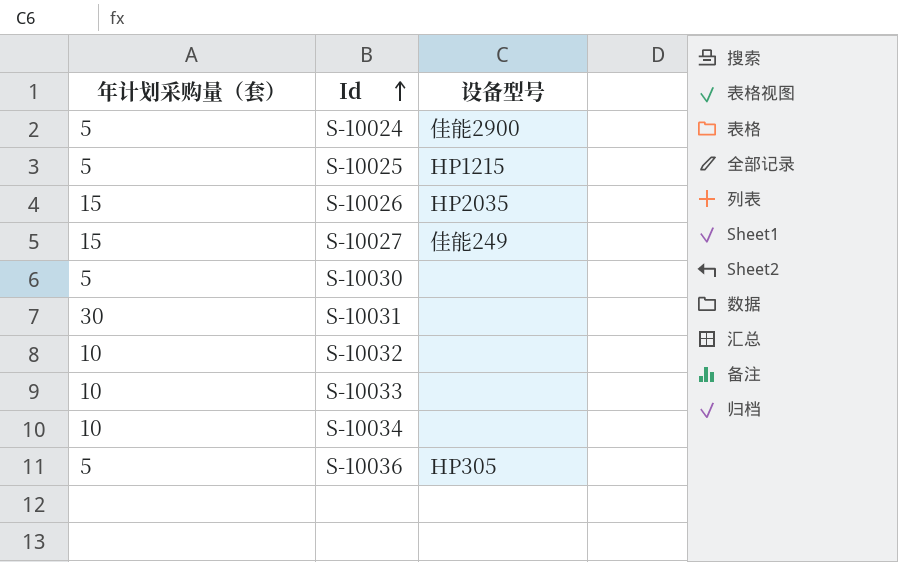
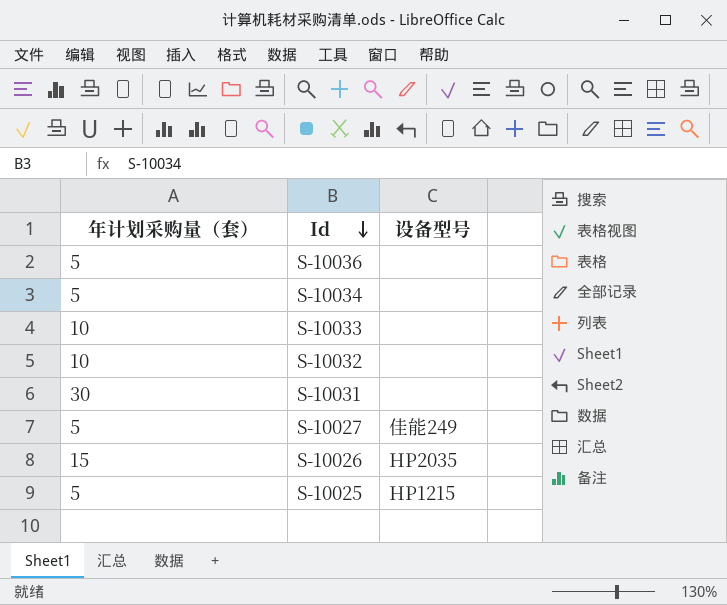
row order: Id ascending -> Id descending
row S-10024: 5 | 佳能2900 -> none
row S-10030: 5 | none -> none
S-10036 | 设备型号: HP305 -> none
S-10034 | 年计划采购量（套）: 10 -> 5
S-10027 | 年计划采购量（套）: 15 -> 5

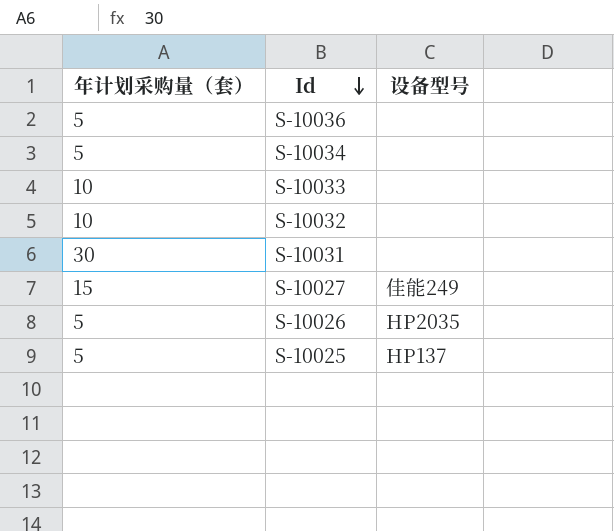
S-10027 | 年计划采购量（套）: 5 -> 15
S-10026 | 年计划采购量（套）: 15 -> 5
S-10025 | 设备型号: HP1215 -> HP137

